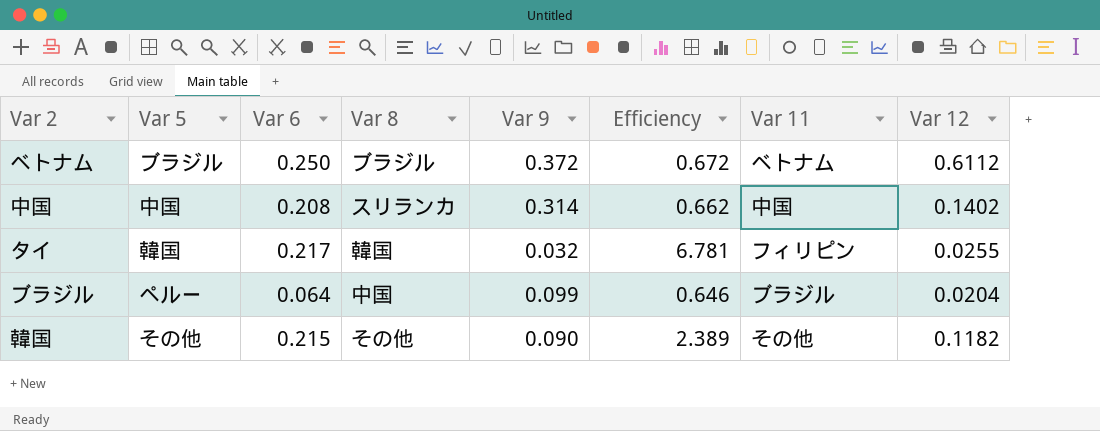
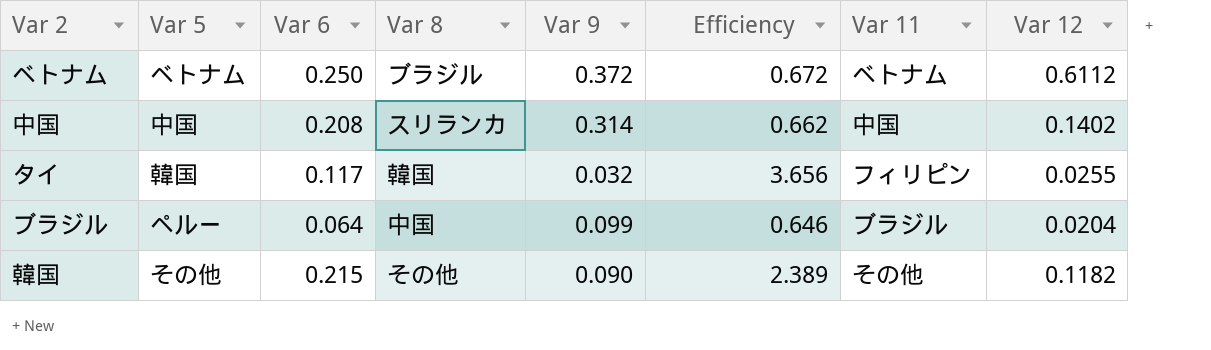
ベトナム | Var 5: ブラジル -> ベトナム
タイ | Var 6: 0.217 -> 0.117
タイ | Efficiency: 6.781 -> 3.656

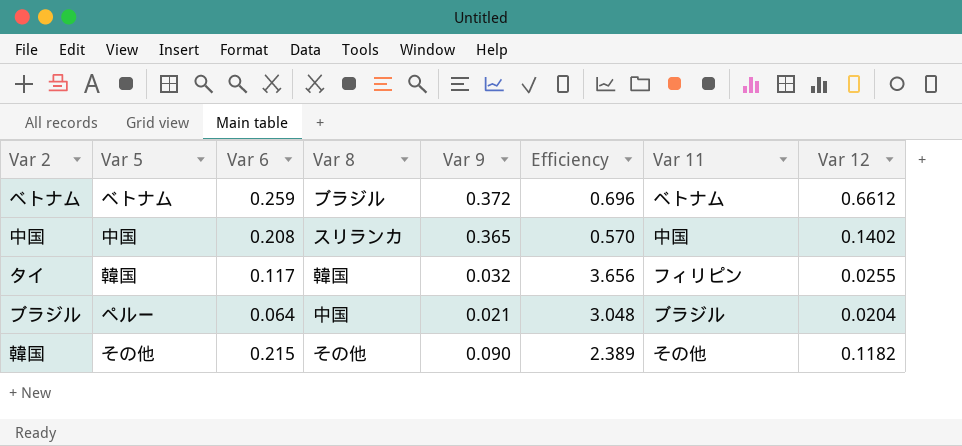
ベトナム | Var 6: 0.250 -> 0.259
ベトナム | Efficiency: 0.672 -> 0.696
ベトナム | Var 12: 0.6112 -> 0.6612
中国 | Var 9: 0.314 -> 0.365
中国 | Efficiency: 0.662 -> 0.570
ブラジル | Var 9: 0.099 -> 0.021
ブラジル | Efficiency: 0.646 -> 3.048

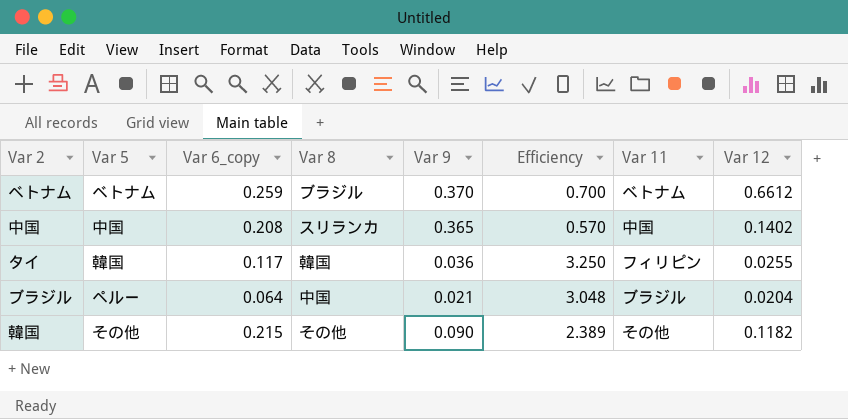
column name: Var 6 -> Var 6_copy
ベトナム | Var 9: 0.372 -> 0.370
ベトナム | Efficiency: 0.696 -> 0.700
タイ | Var 9: 0.032 -> 0.036
タイ | Efficiency: 3.656 -> 3.250

